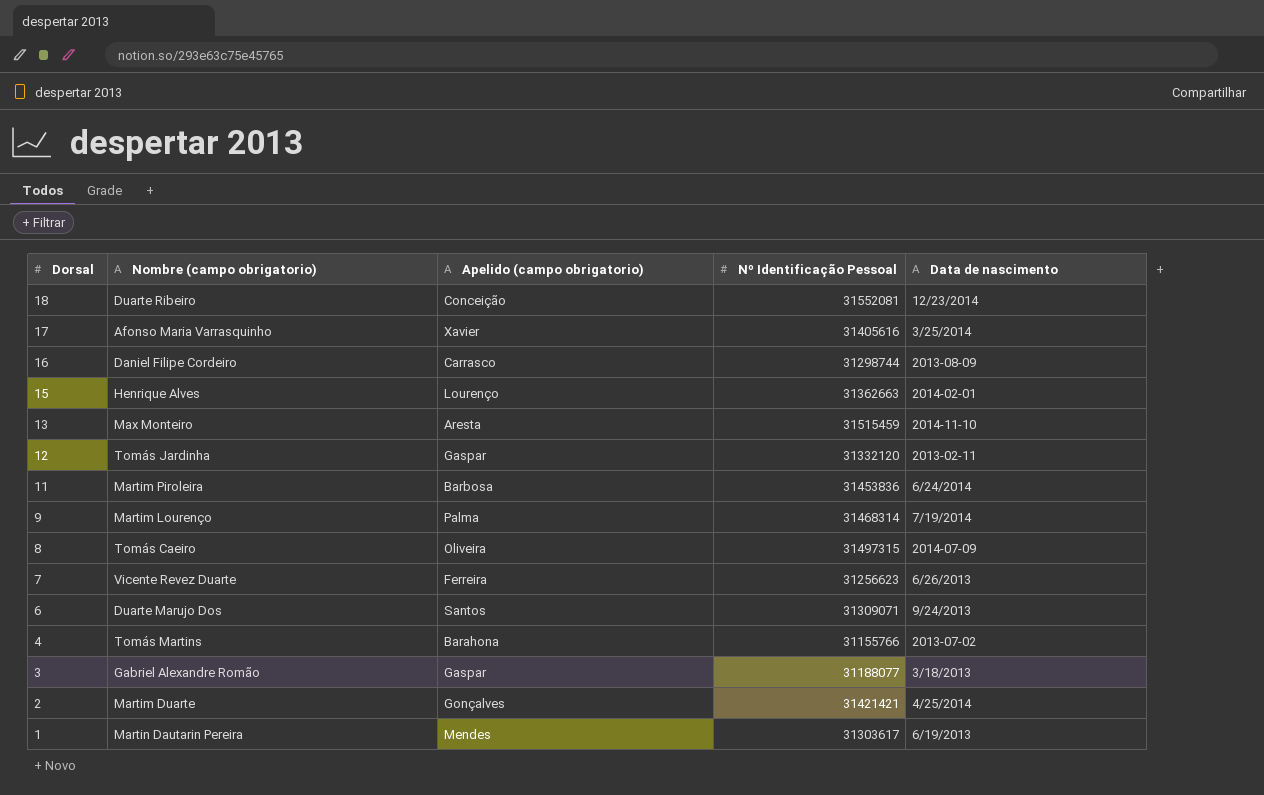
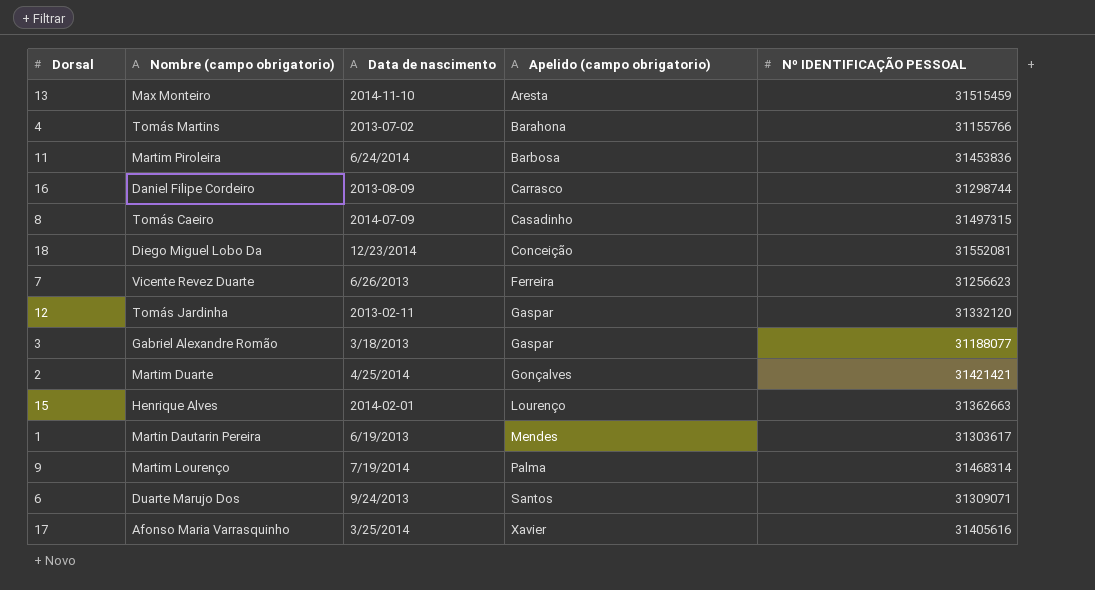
row order: Dorsal descending -> Apelido (campo obrigatorio) ascending
column Data de nascimento | position: 5 -> 3
column name: Nº Identificação Pessoal -> Nº IDENTIFICAÇÃO PESSOAL
8 | Apelido (campo obrigatorio): Oliveira -> Casadinho
18 | Nombre (campo obrigatorio): Duarte Ribeiro -> Diego Miguel Lobo Da

